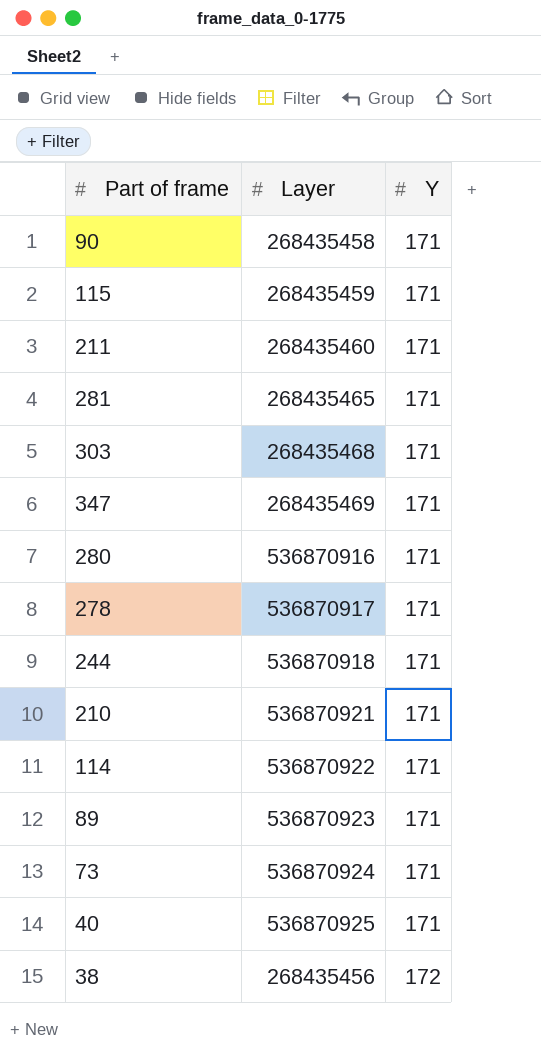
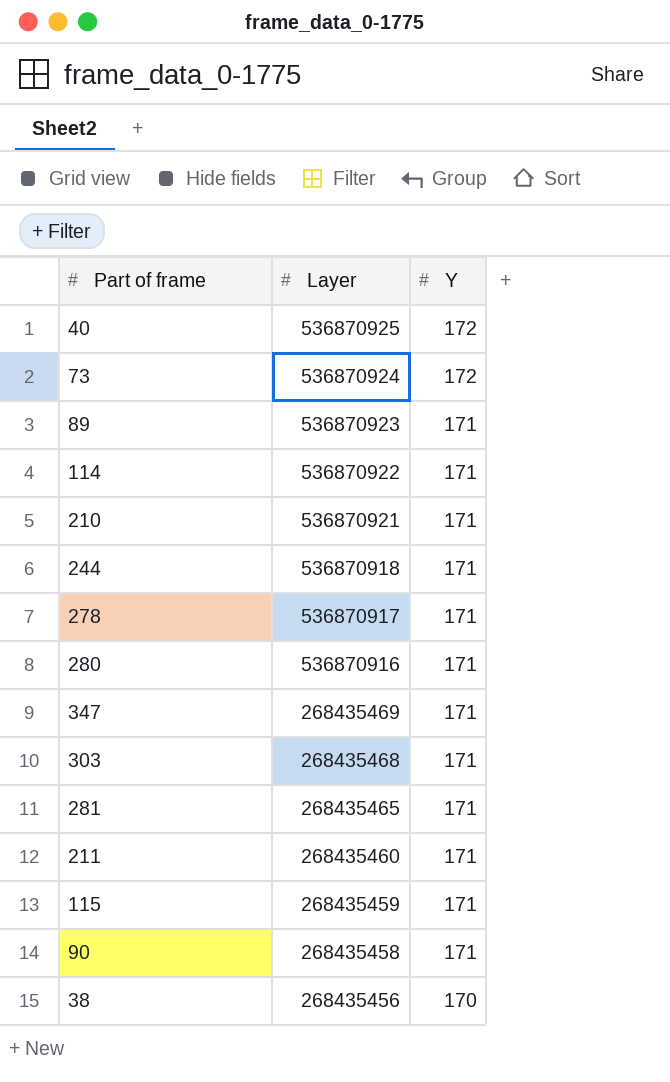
row order: Y ascending -> Layer descending
40 | Y: 171 -> 172
73 | Y: 171 -> 172
38 | Y: 172 -> 170

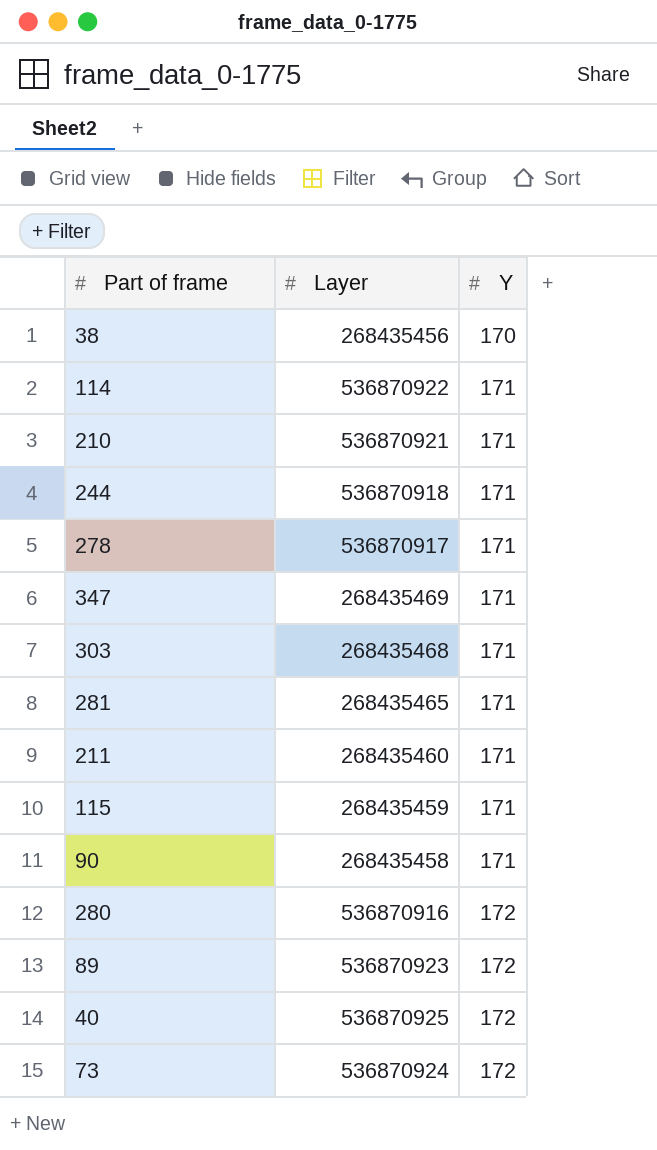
row order: Layer descending -> Y ascending
280 | Y: 171 -> 172
89 | Y: 171 -> 172

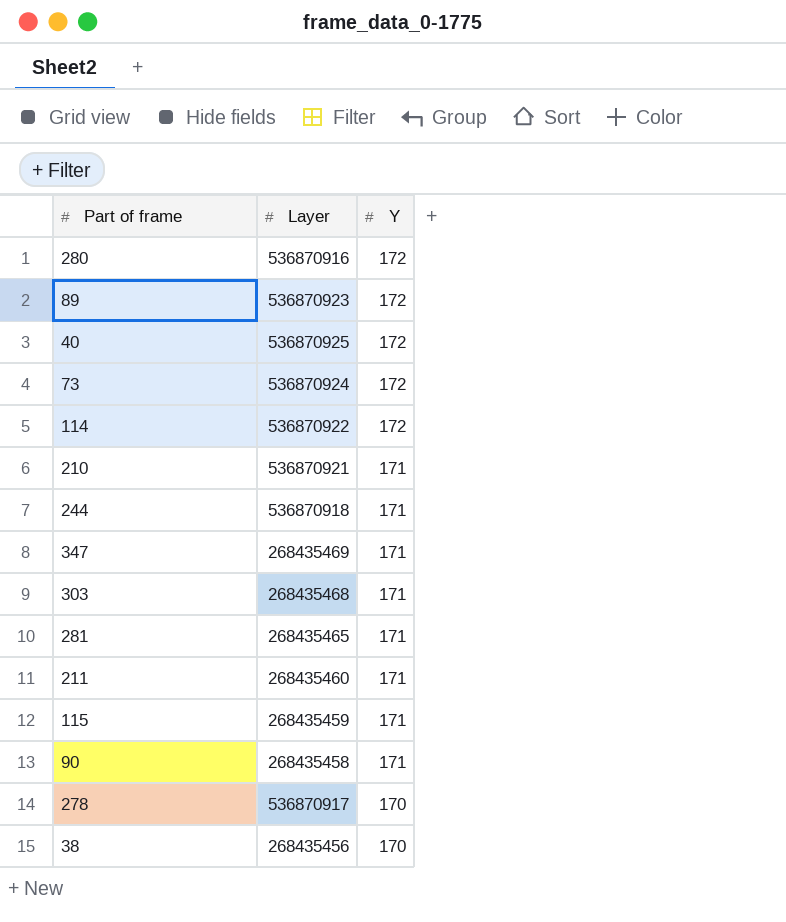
row order: Y ascending -> Y descending
114 | Y: 171 -> 172
278 | Y: 171 -> 170

